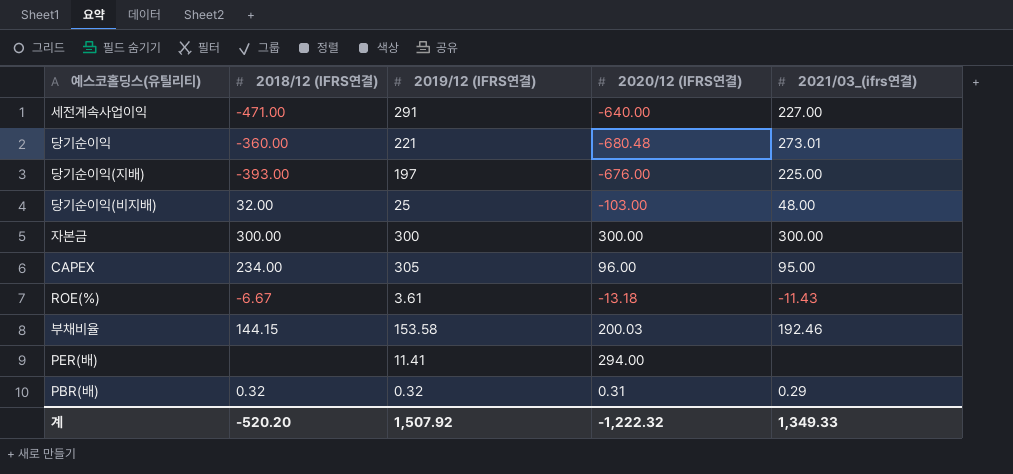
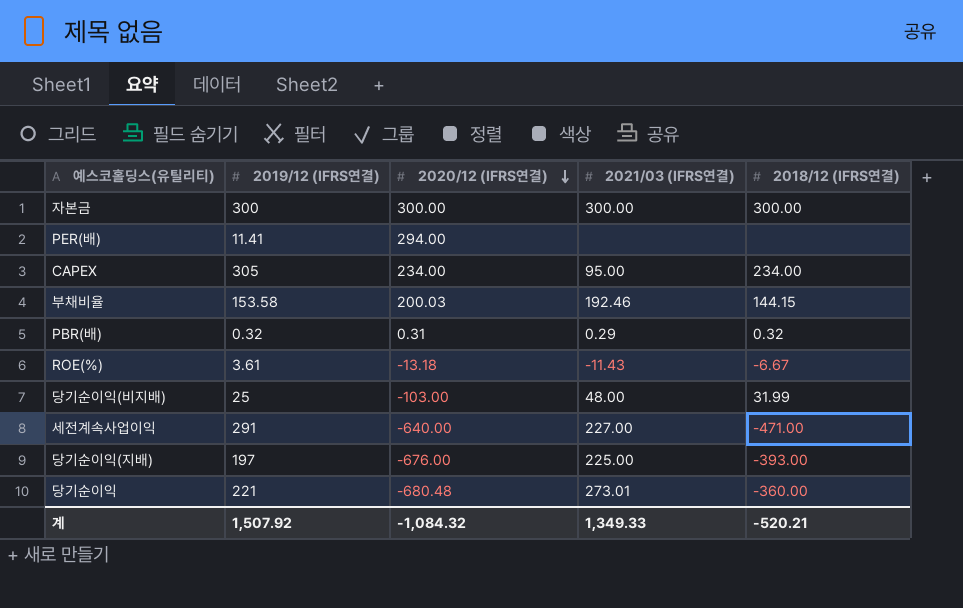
row order: none -> 2020/12 (IFRS연결) descending
column name: 2021/03_(ifrs연결) -> 2021/03 (IFRS연결)
column 2018/12 (IFRS연결) | position: 2 -> 5
CAPEX | 2020/12 (IFRS연결): 96.00 -> 234.00
당기순이익(비지배) | 2018/12 (IFRS연결): 32.00 -> 31.99
계 | 2020/12 (IFRS연결): -1,222.32 -> -1,084.32
계 | 2018/12 (IFRS연결): -520.20 -> -520.21

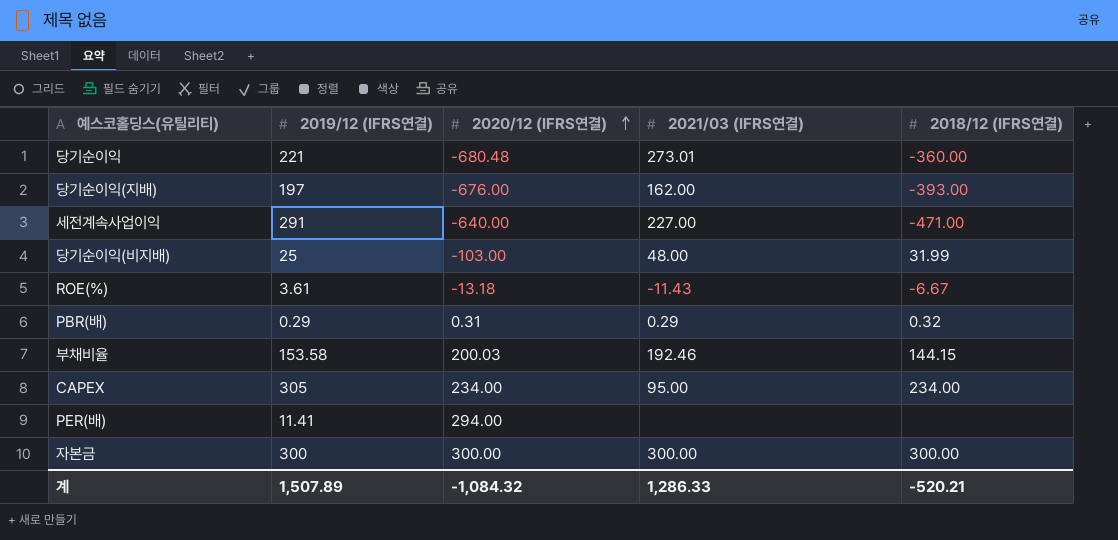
row order: 2020/12 (IFRS연결) descending -> 2020/12 (IFRS연결) ascending
당기순이익(지배) | 2021/03 (IFRS연결): 225.00 -> 162.00
PBR(배) | 2019/12 (IFRS연결): 0.32 -> 0.29
계 | 2019/12 (IFRS연결): 1,507.92 -> 1,507.89
계 | 2021/03 (IFRS연결): 1,349.33 -> 1,286.33

